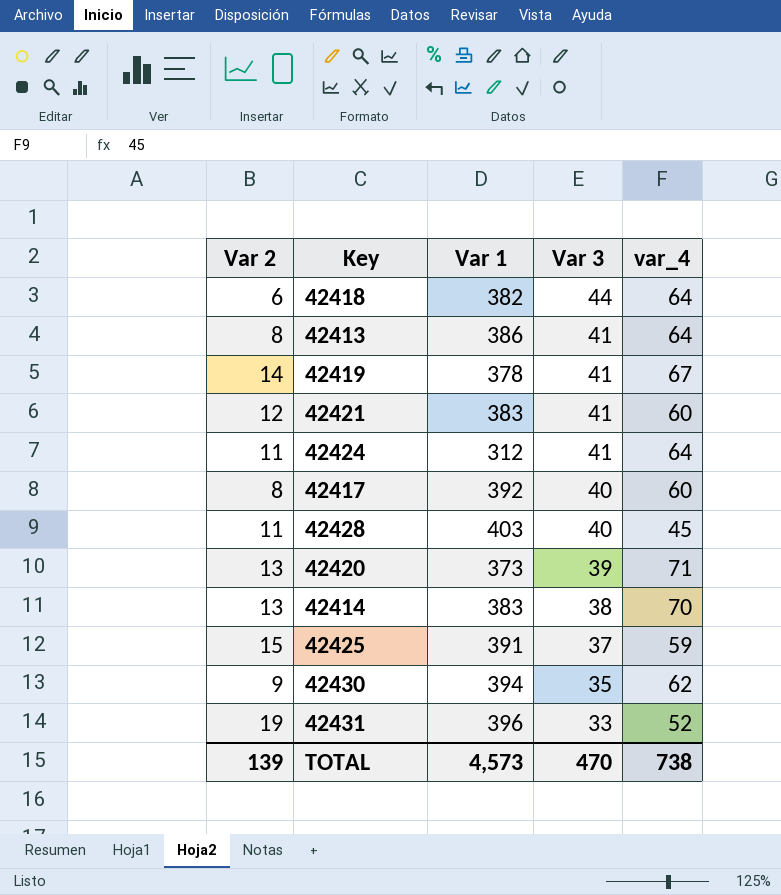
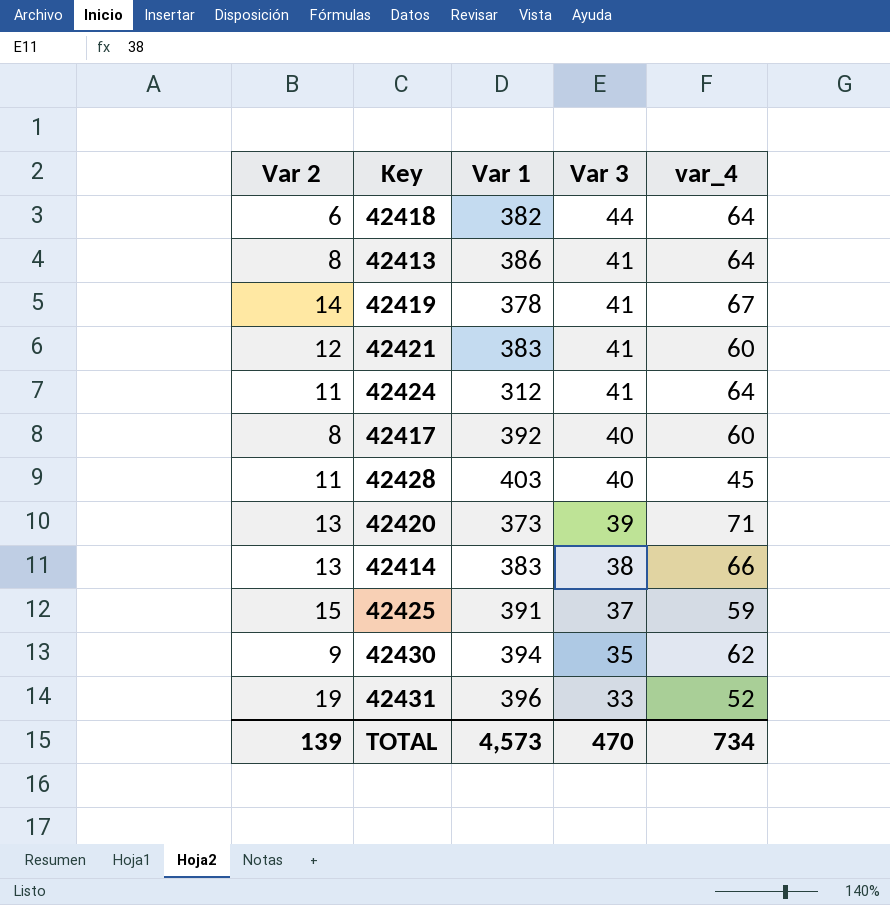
42414 | var_4: 70 -> 66
TOTAL | var_4: 738 -> 734

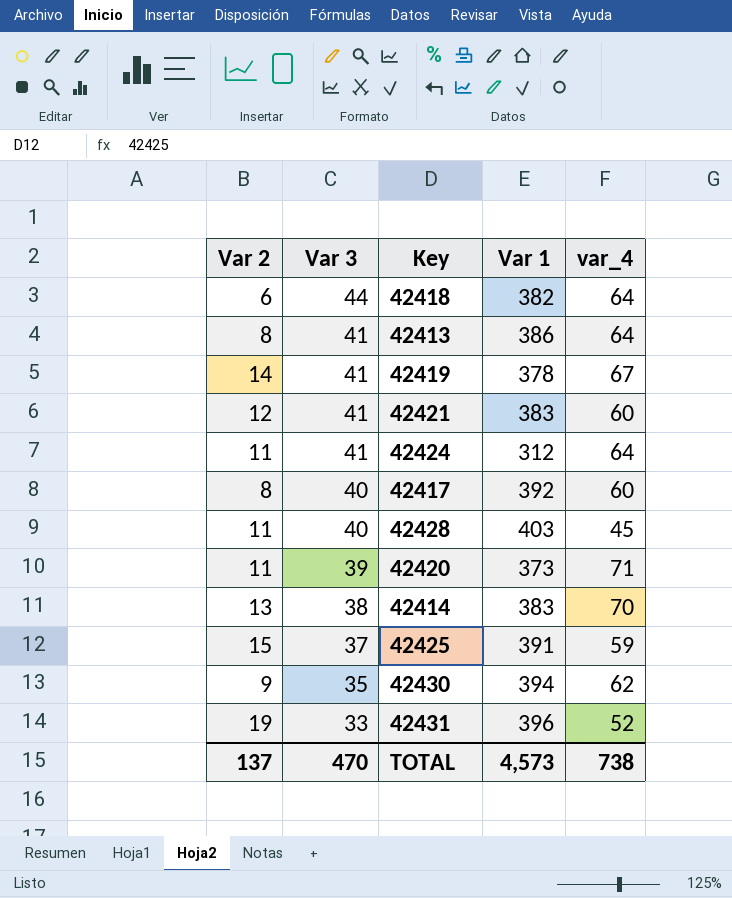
column Var 3 | position: 4 -> 2
42420 | Var 2: 13 -> 11
42414 | var_4: 66 -> 70
TOTAL | Var 2: 139 -> 137
TOTAL | var_4: 734 -> 738

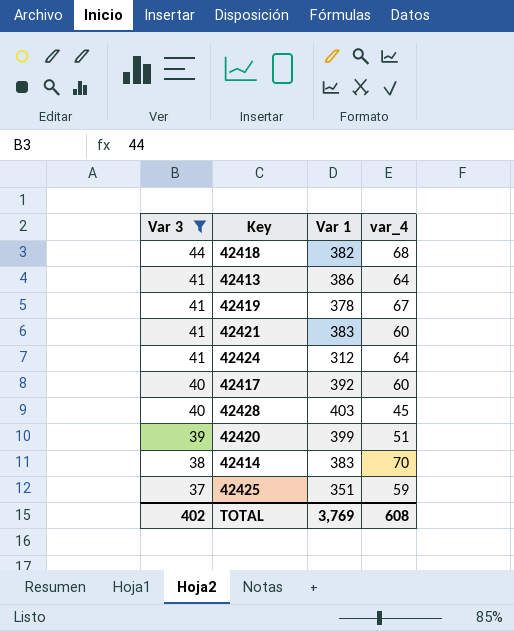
filter: none -> Var 3 >= 37
column Var 2 | position: 1 -> none
42418 | var_4: 64 -> 68
42420 | Var 1: 373 -> 399
42420 | var_4: 71 -> 51
42425 | Var 1: 391 -> 351
TOTAL | Var 3: 470 -> 402
TOTAL | Var 1: 4,573 -> 3,769
TOTAL | var_4: 738 -> 608

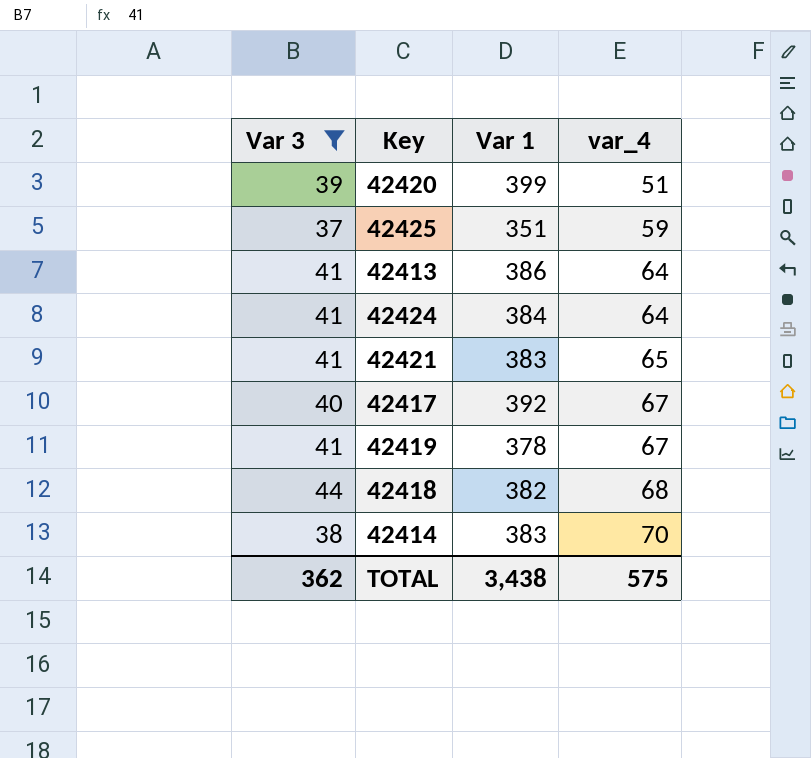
row order: Var 3 descending -> var_4 ascending
row 42428: 40 | 403 | 45 -> none
42424 | Var 1: 312 -> 384
42421 | var_4: 60 -> 65
42417 | var_4: 60 -> 67
TOTAL | Var 3: 402 -> 362
TOTAL | Var 1: 3,769 -> 3,438
TOTAL | var_4: 608 -> 575

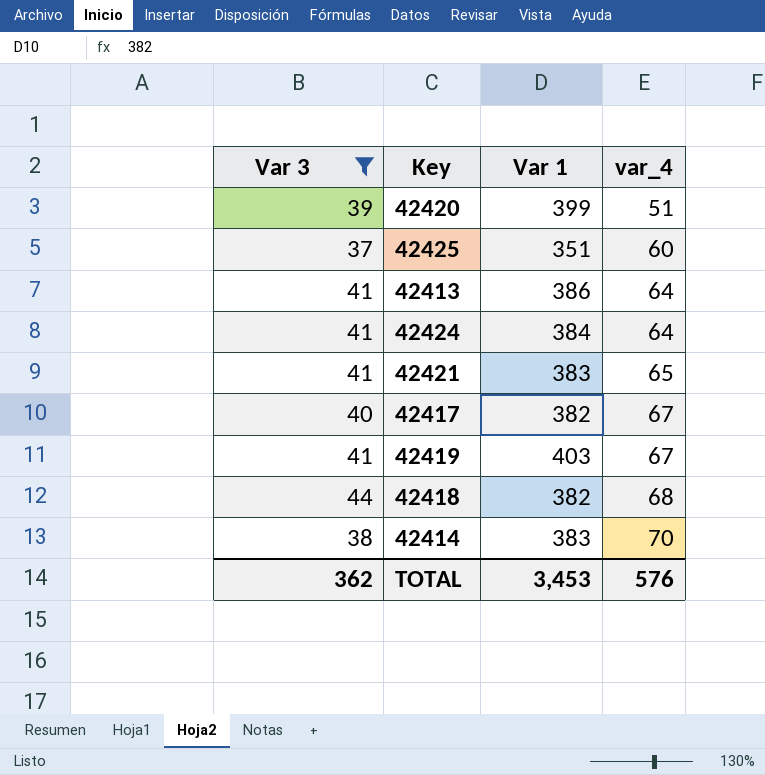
42425 | var_4: 59 -> 60
42417 | Var 1: 392 -> 382
42419 | Var 1: 378 -> 403
TOTAL | Var 1: 3,438 -> 3,453
TOTAL | var_4: 575 -> 576

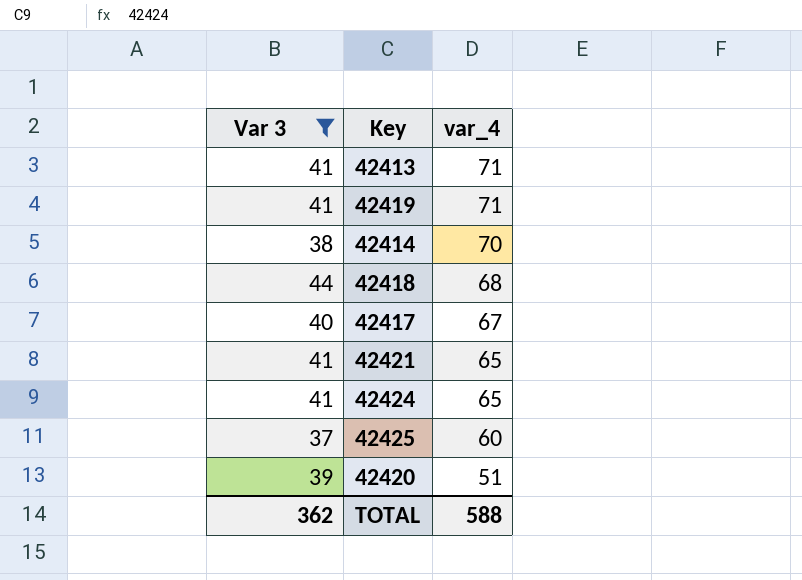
row order: var_4 ascending -> var_4 descending
column Var 1 | position: 3 -> none
42413 | var_4: 64 -> 71
42419 | var_4: 67 -> 71
42424 | var_4: 64 -> 65
TOTAL | var_4: 576 -> 588

